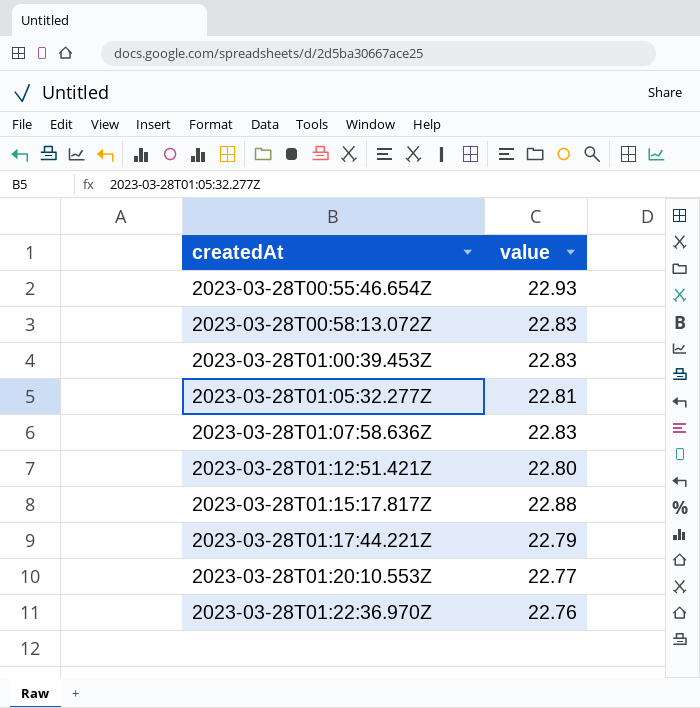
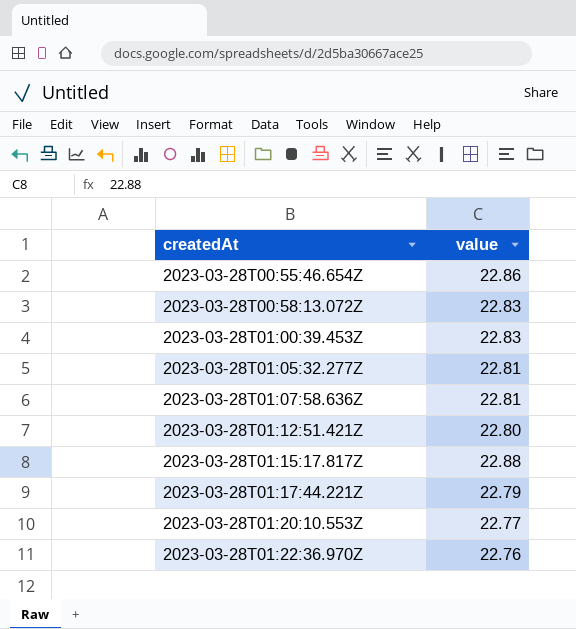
2023-03-28T00:55:46.654Z | value: 22.93 -> 22.86
2023-03-28T01:07:58.636Z | value: 22.83 -> 22.81

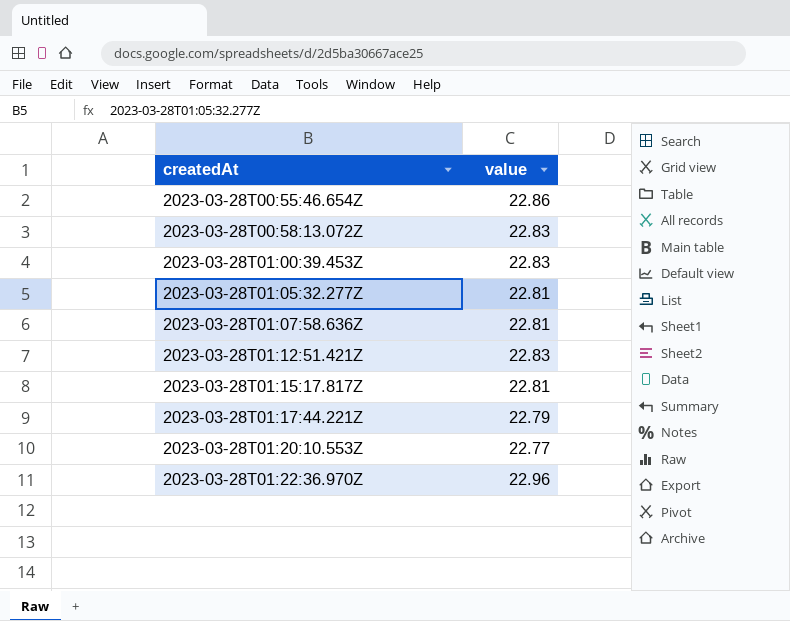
2023-03-28T01:12:51.421Z | value: 22.80 -> 22.83
2023-03-28T01:15:17.817Z | value: 22.88 -> 22.81
2023-03-28T01:22:36.970Z | value: 22.76 -> 22.96

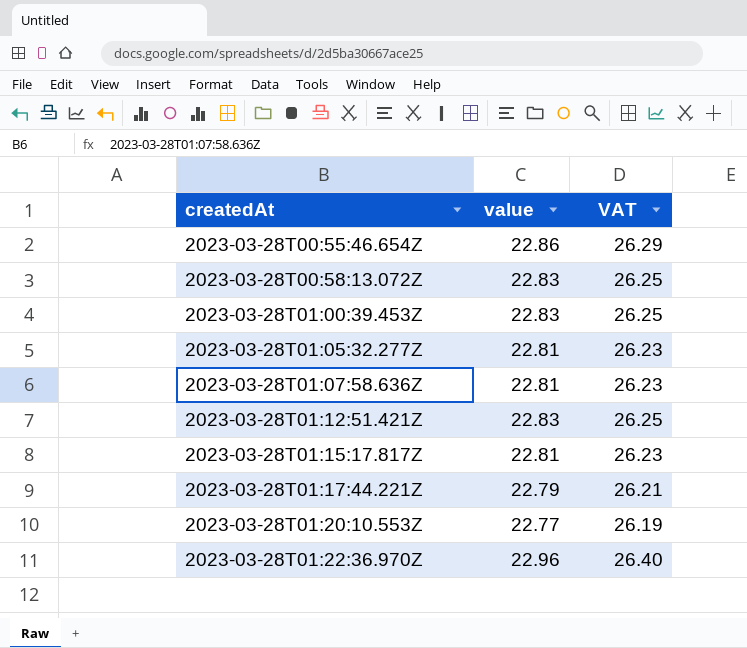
column VAT | formula: none -> [value] * 1.15

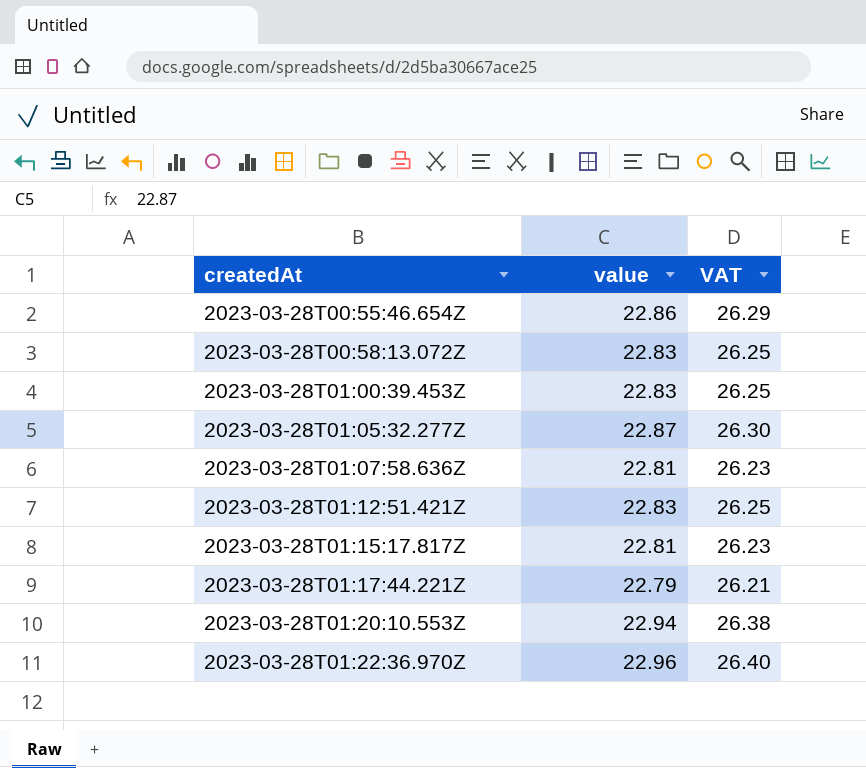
2023-03-28T01:05:32.277Z | value: 22.81 -> 22.87
2023-03-28T01:05:32.277Z | VAT: 26.23 -> 26.30
2023-03-28T01:20:10.553Z | value: 22.77 -> 22.94
2023-03-28T01:20:10.553Z | VAT: 26.19 -> 26.38

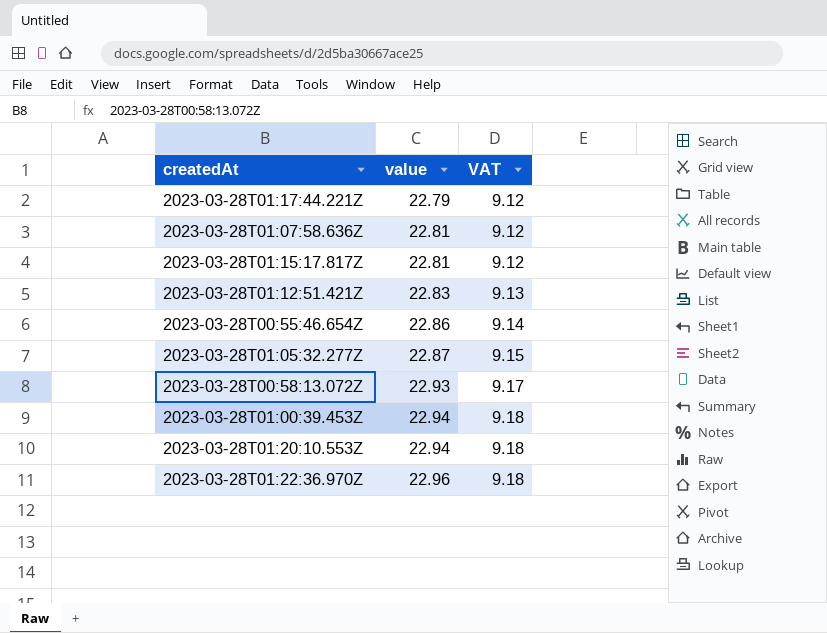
row order: createdAt ascending -> value ascending
column VAT | formula: [value] * 1.15 -> [value] * 0.4
2023-03-28T00:58:13.072Z | value: 22.83 -> 22.93
2023-03-28T01:00:39.453Z | value: 22.83 -> 22.94

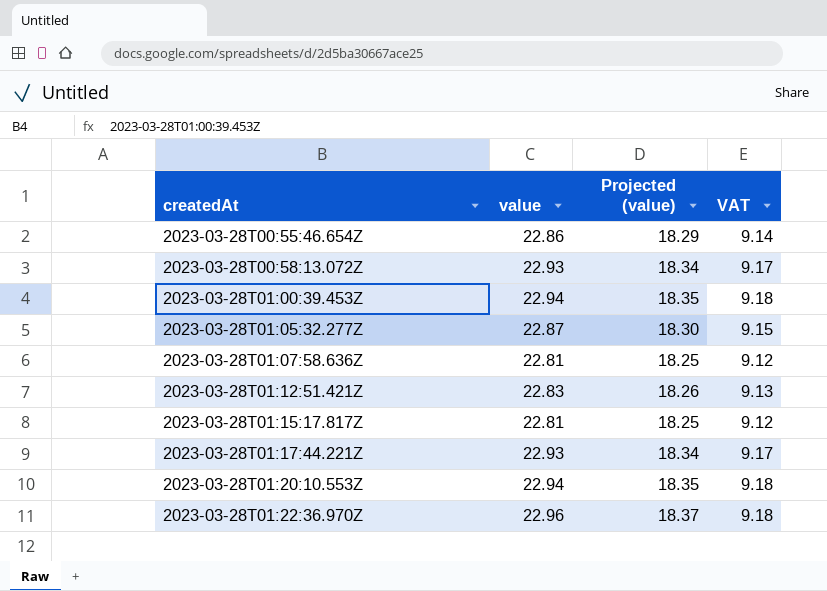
row order: value ascending -> createdAt ascending
column Projected (value) | formula: none -> [value] * 0.8
2023-03-28T01:17:44.221Z | value: 22.79 -> 22.93
2023-03-28T01:17:44.221Z | VAT: 9.12 -> 9.17

